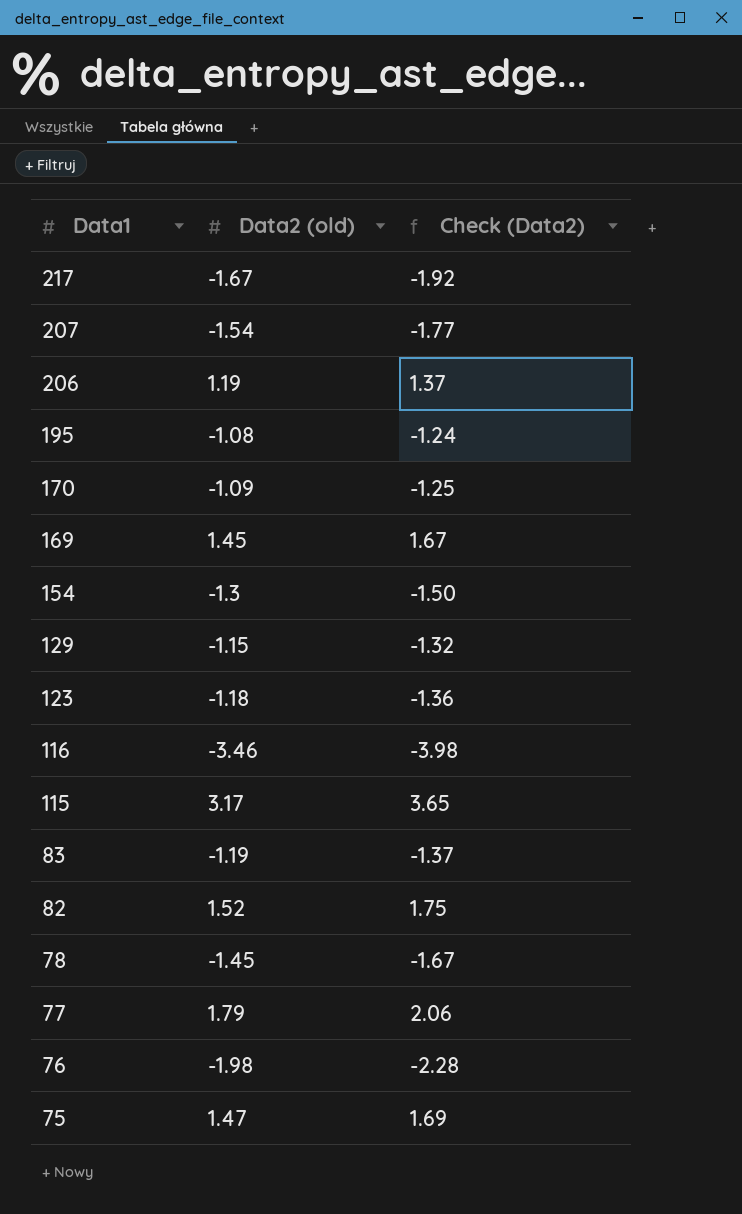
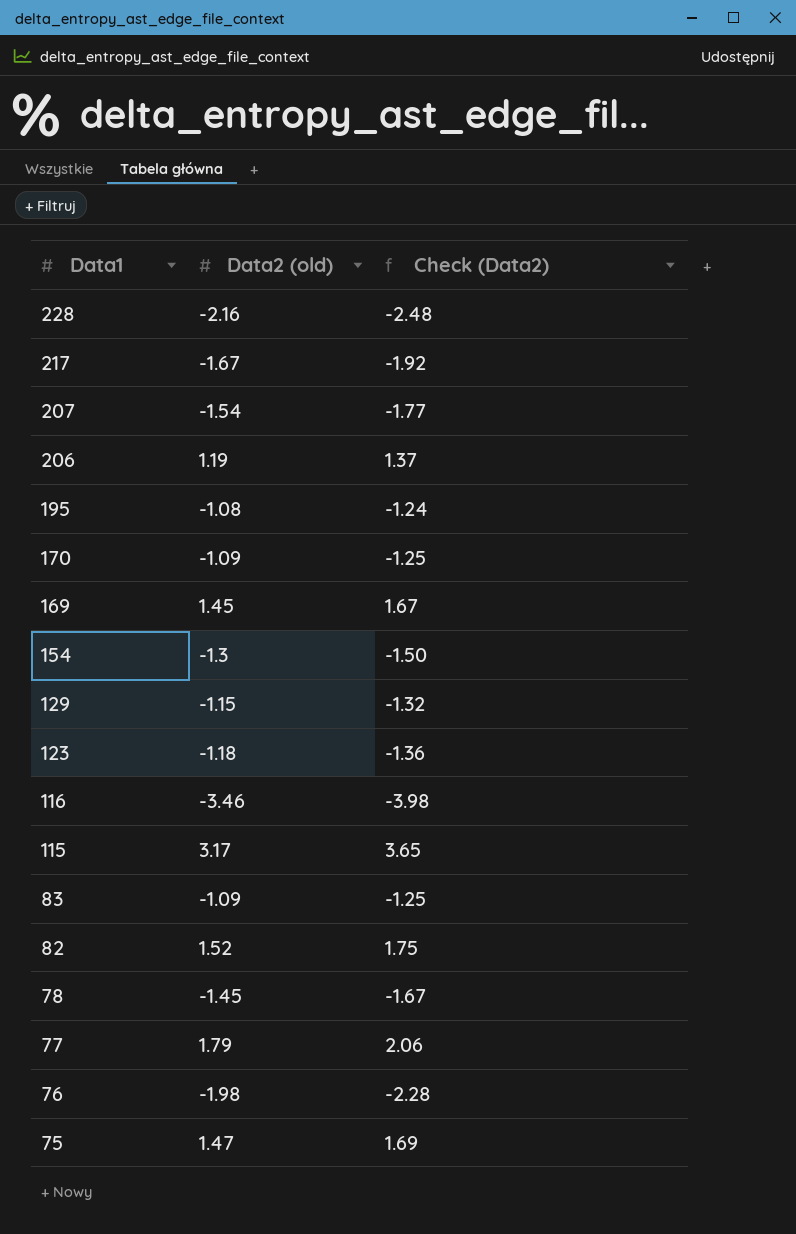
row 228: none -> -2.16 | -2.48
83 | Data2 (old): -1.19 -> -1.09
83 | Check (Data2): -1.37 -> -1.25

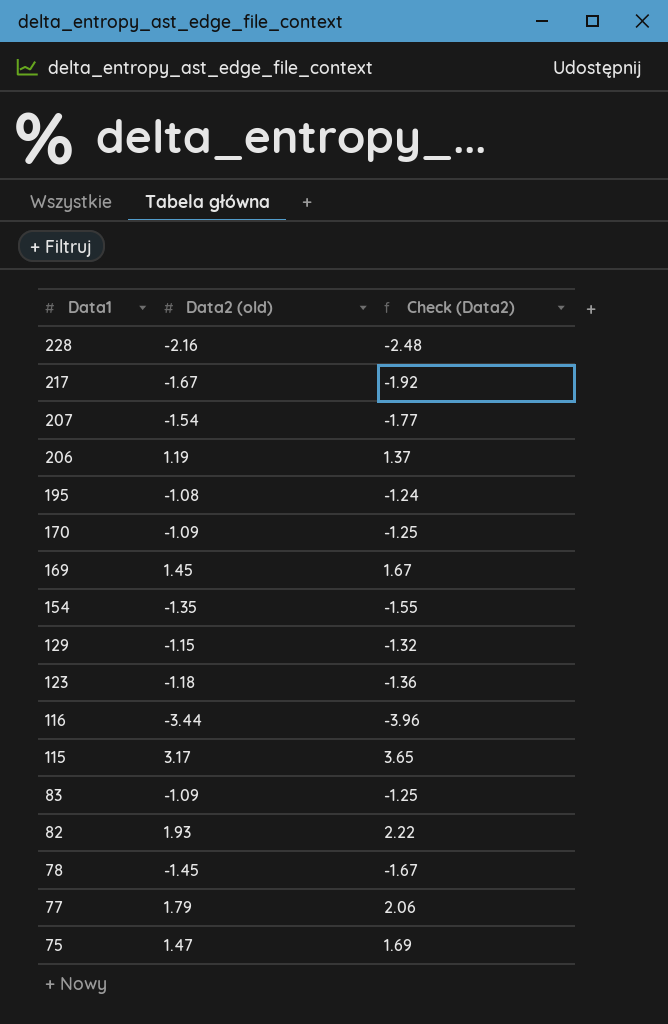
row 76: -1.98 | -2.28 -> none
154 | Data2 (old): -1.3 -> -1.35
154 | Check (Data2): -1.50 -> -1.55
116 | Data2 (old): -3.46 -> -3.44
116 | Check (Data2): -3.98 -> -3.96
82 | Data2 (old): 1.52 -> 1.93
82 | Check (Data2): 1.75 -> 2.22

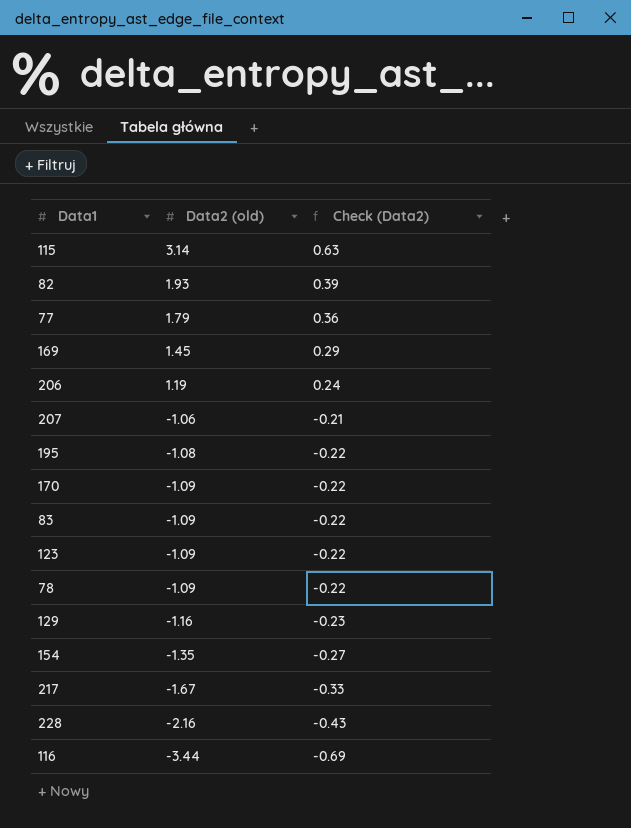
row order: Data1 descending -> Data2 (old) descending
column Check (Data2) | formula: [Data2 (old)] * 1.15 -> [Data2 (old)] * 0.2
row 75: 1.47 | 1.69 -> none
115 | Data2 (old): 3.17 -> 3.14
207 | Data2 (old): -1.54 -> -1.06
123 | Data2 (old): -1.18 -> -1.09
78 | Data2 (old): -1.45 -> -1.09
129 | Data2 (old): -1.15 -> -1.16

